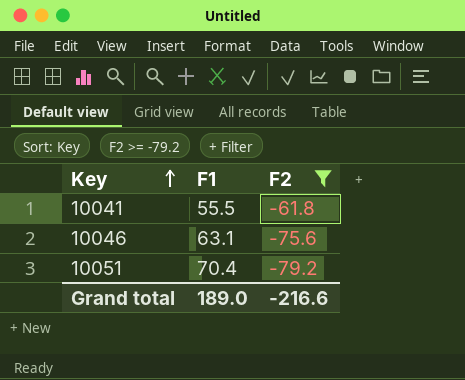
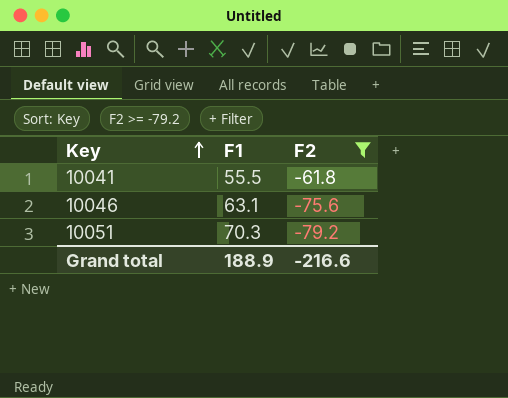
10051 | F1: 70.4 -> 70.3
Grand total | F1: 189.0 -> 188.9

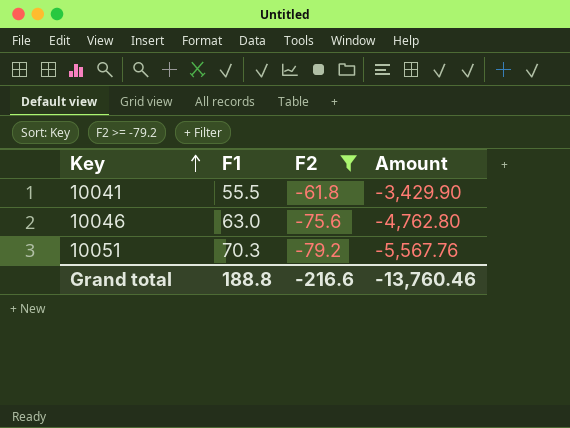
column Amount | formula: none -> [F1] * [F2]
10046 | F1: 63.1 -> 63.0
Grand total | F1: 188.9 -> 188.8

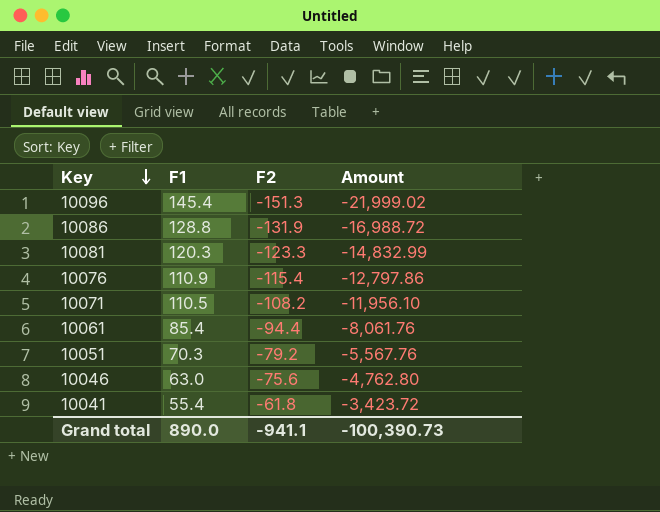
filter: F2 >= -79.2 -> none
row order: Key ascending -> Key descending
10041 | F1: 55.5 -> 55.4
10041 | Amount: -3,429.90 -> -3,423.72
Grand total | F1: 188.8 -> 890.0
Grand total | F2: -216.6 -> -941.1
Grand total | Amount: -13,760.46 -> -100,390.73

